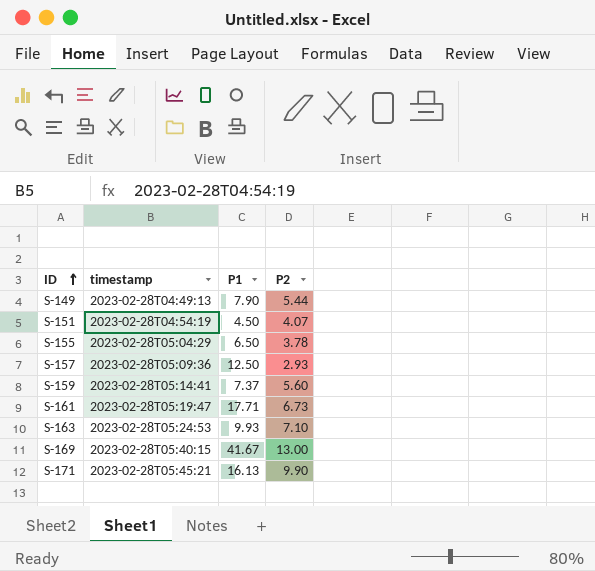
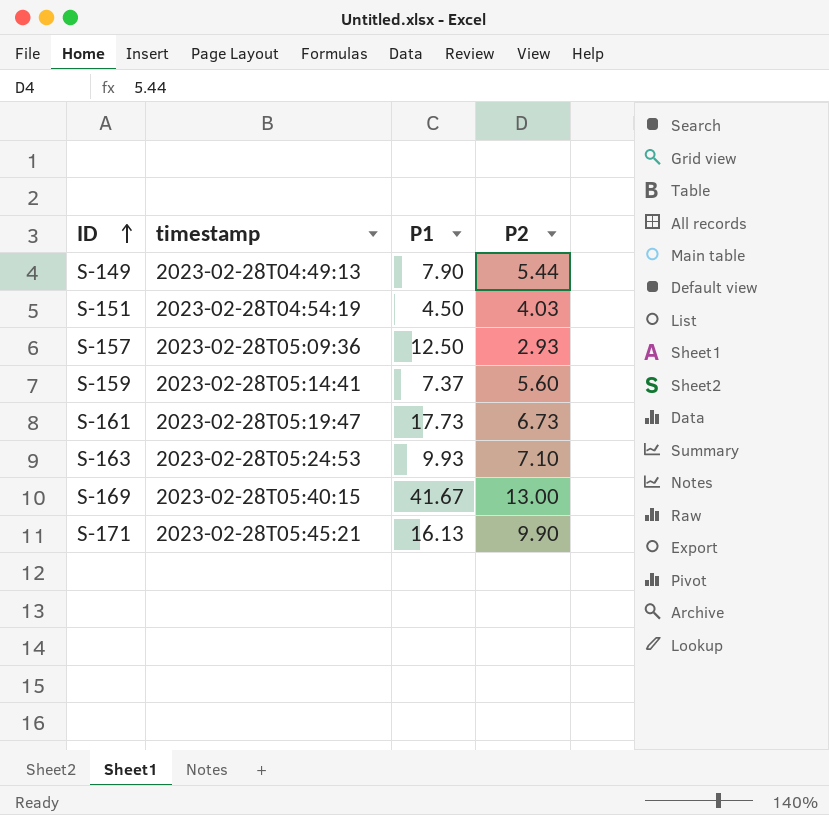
row S-155: 2023-02-28T05:04:29 | 6.50 | 3.78 -> none
S-151 | P2: 4.07 -> 4.03
S-161 | P1: 17.71 -> 17.73

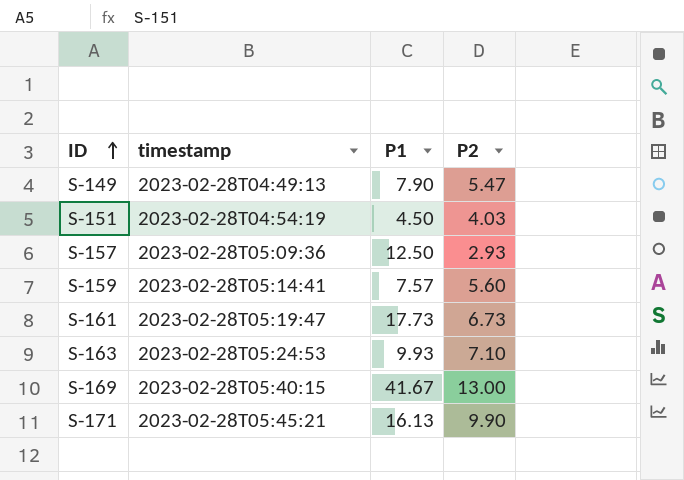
S-149 | P2: 5.44 -> 5.47
S-159 | P1: 7.37 -> 7.57

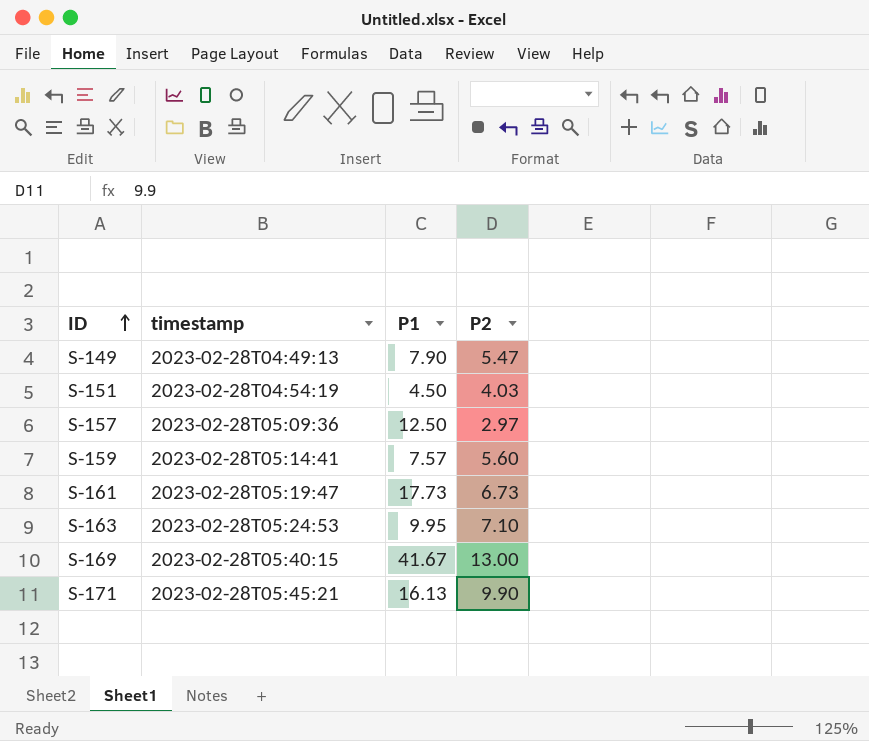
S-157 | P2: 2.93 -> 2.97
S-163 | P1: 9.93 -> 9.95

